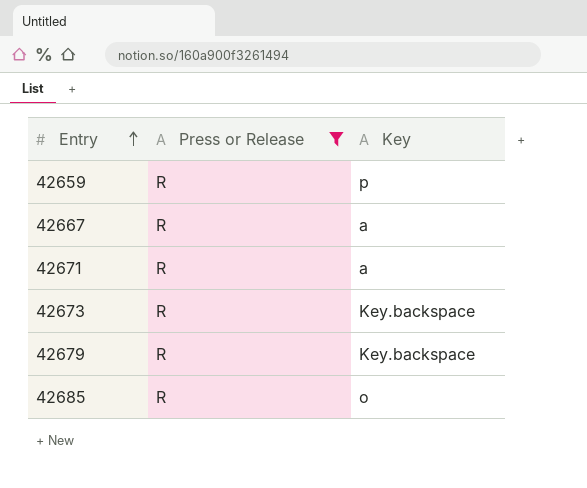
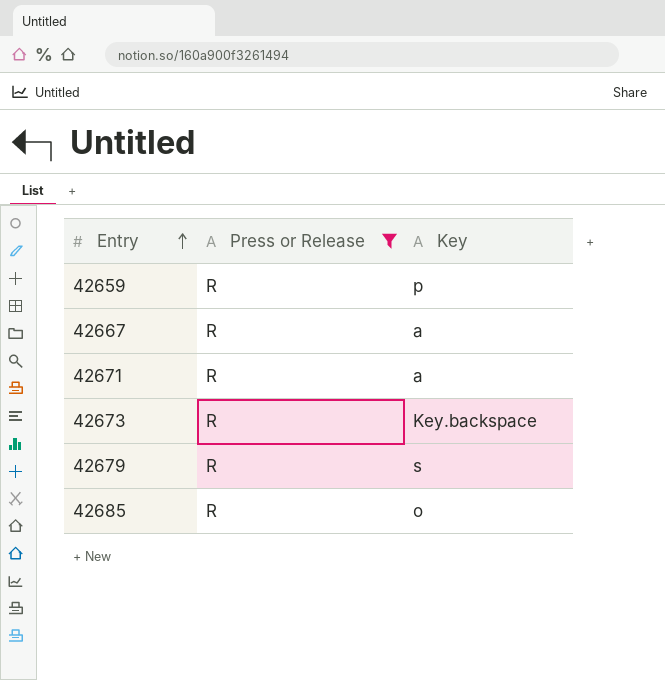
42679 | Key: Key.backspace -> s

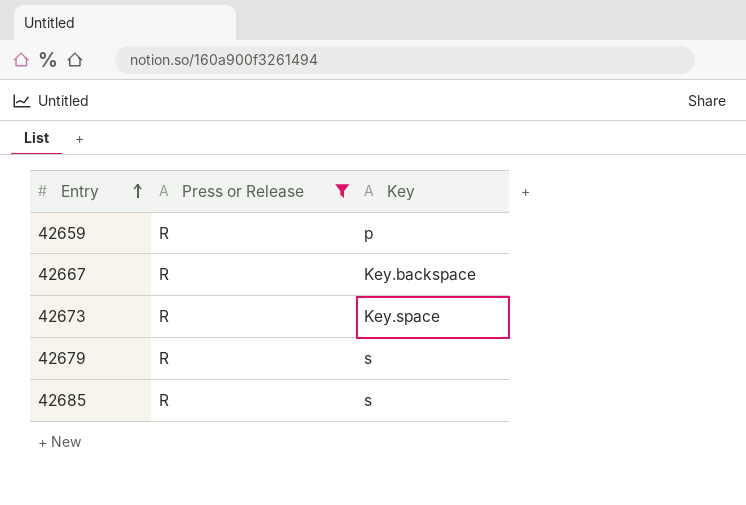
row 42671: R | a -> none
42667 | Key: a -> Key.backspace
42673 | Key: Key.backspace -> Key.space
42685 | Key: o -> s

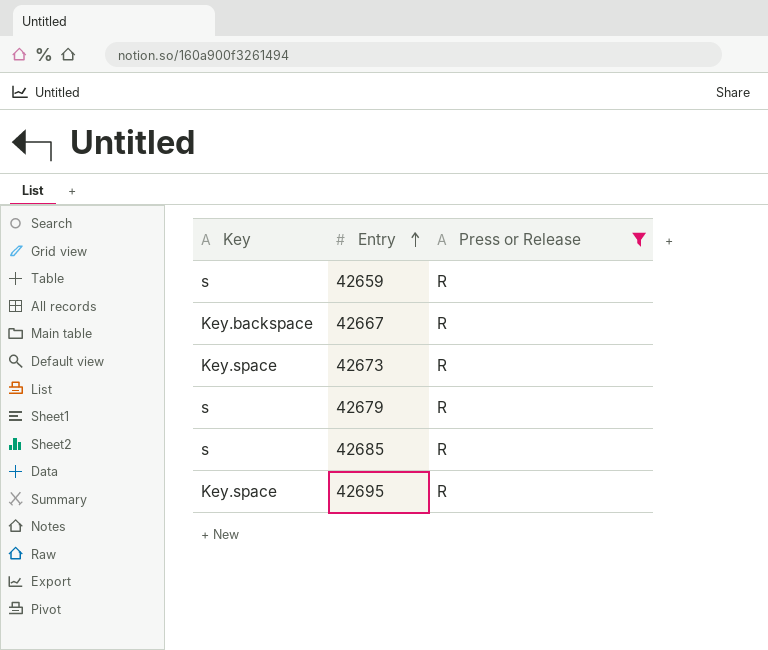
column Key | position: 3 -> 1
42659 | Key: p -> s
row 42695: none -> Key.space | R

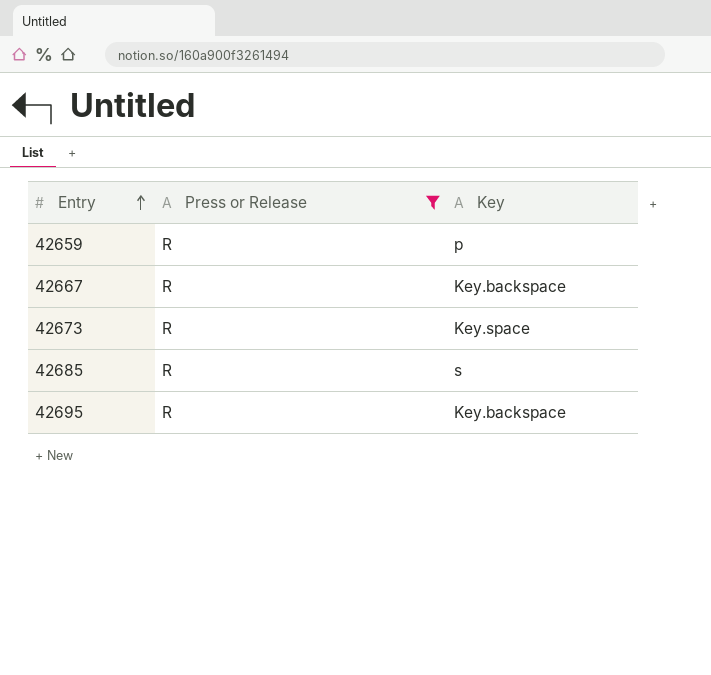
column Key | position: 1 -> 3
row 42679: s | R -> none
42659 | Key: s -> p
42695 | Key: Key.space -> Key.backspace

